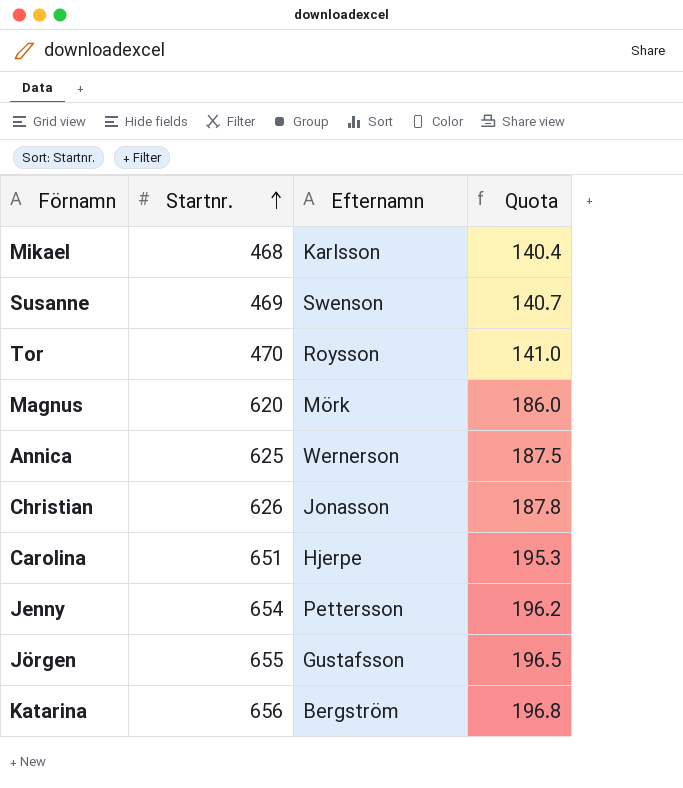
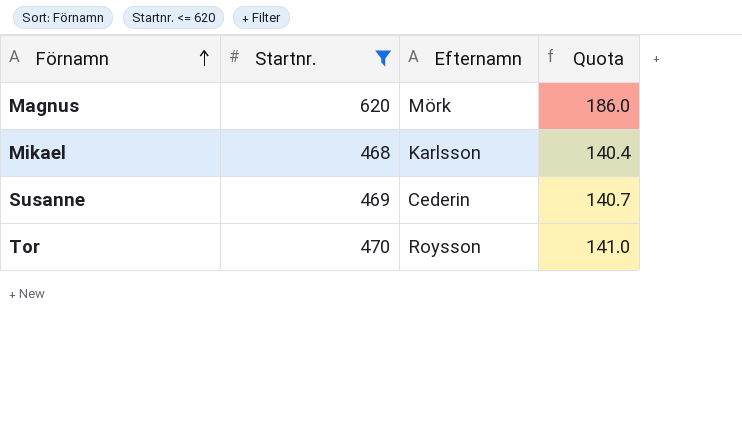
filter: none -> Startnr. <= 620
row order: Startnr. ascending -> Förnamn ascending
Susanne | Efternamn: Swenson -> Cederin

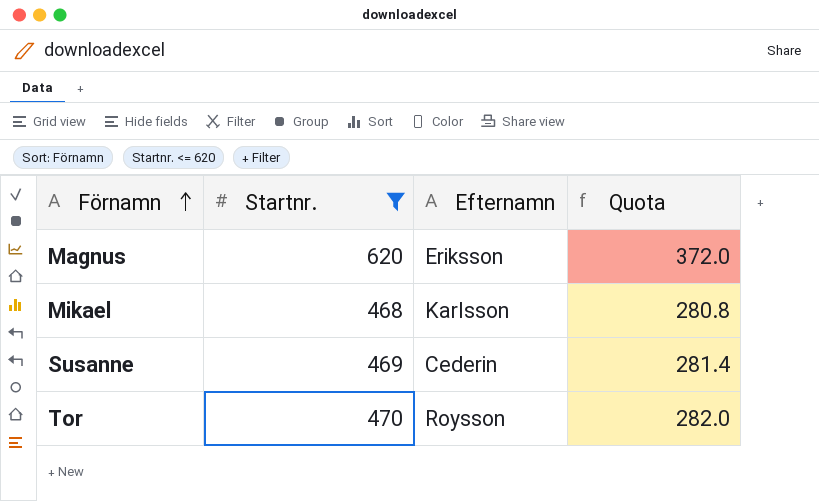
column Quota | formula: [Startnr.] * 0.3 -> [Startnr.] * 0.6
Magnus | Efternamn: Mörk -> Eriksson

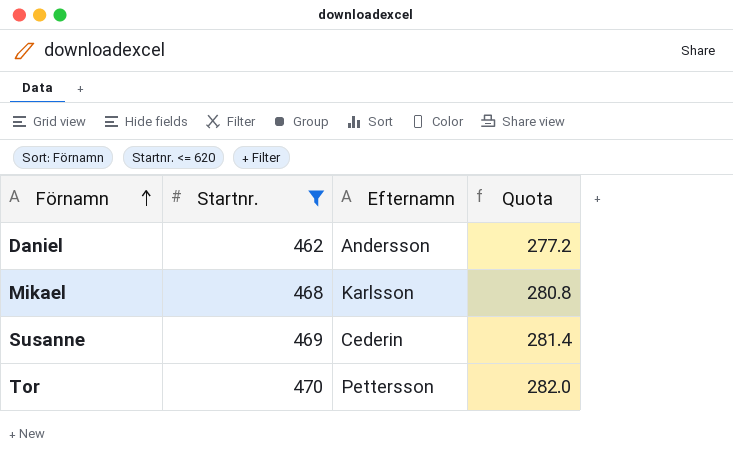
row Magnus: 620 | Eriksson | 372.0 -> none
row Daniel: none -> 462 | Andersson | 277.2
Tor | Efternamn: Roysson -> Pettersson

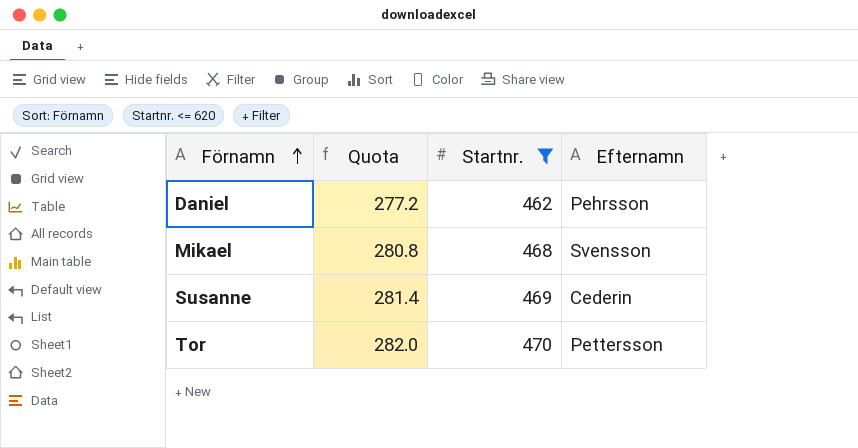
column Quota | position: 4 -> 2
Daniel | Efternamn: Andersson -> Pehrsson
Mikael | Efternamn: Karlsson -> Svensson

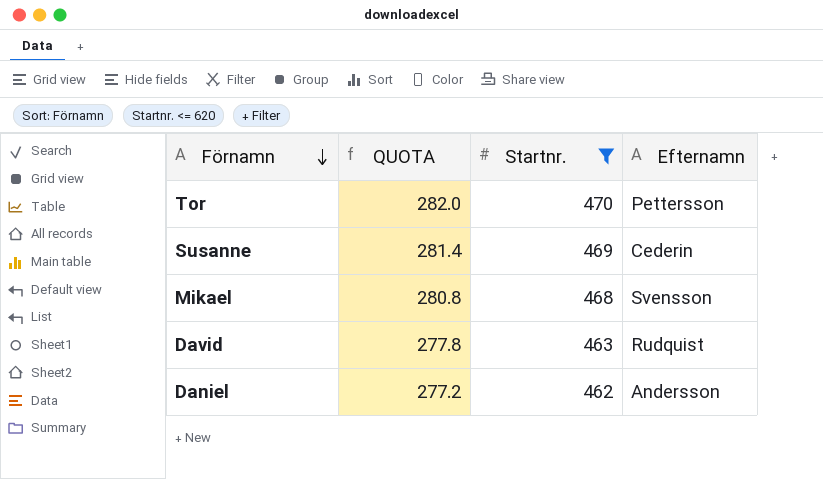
row order: Förnamn ascending -> Förnamn descending
column name: Quota -> QUOTA
row David: none -> 277.8 | 463 | Rudquist
Daniel | Efternamn: Pehrsson -> Andersson

